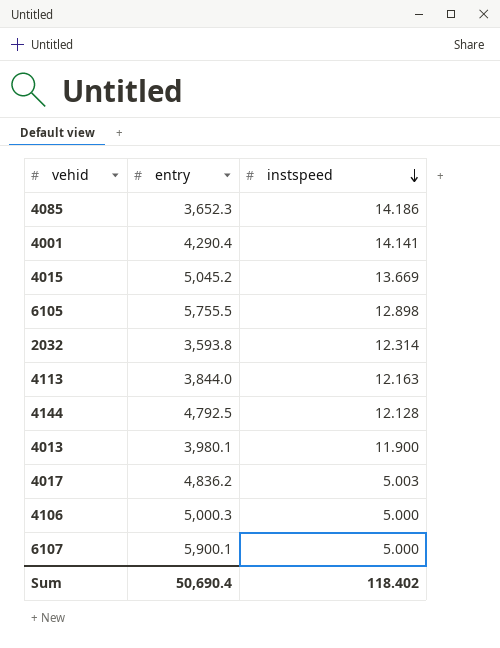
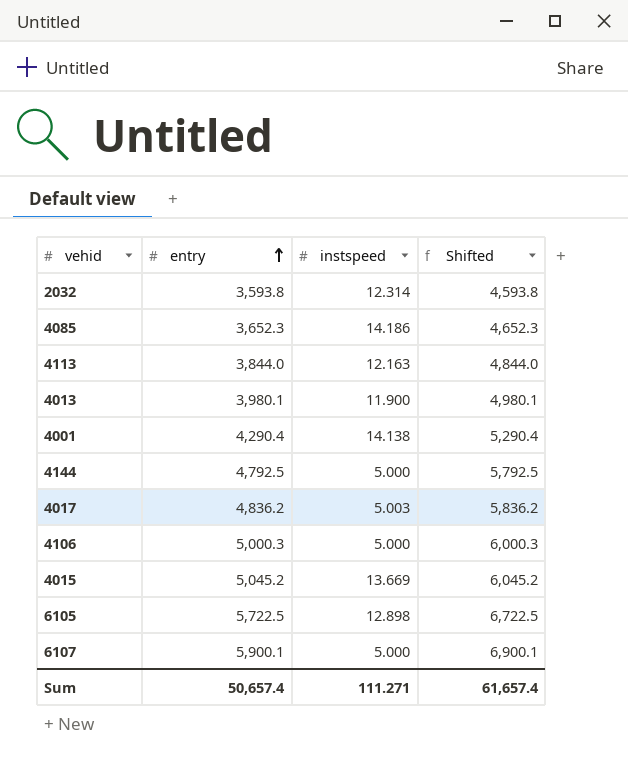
row order: instspeed descending -> entry ascending
column Shifted | formula: none -> [entry] + 1000
4001 | instspeed: 14.141 -> 14.138
4144 | instspeed: 12.128 -> 5.000
6105 | entry: 5,755.5 -> 5,722.5
Sum | entry: 50,690.4 -> 50,657.4
Sum | instspeed: 118.402 -> 111.271

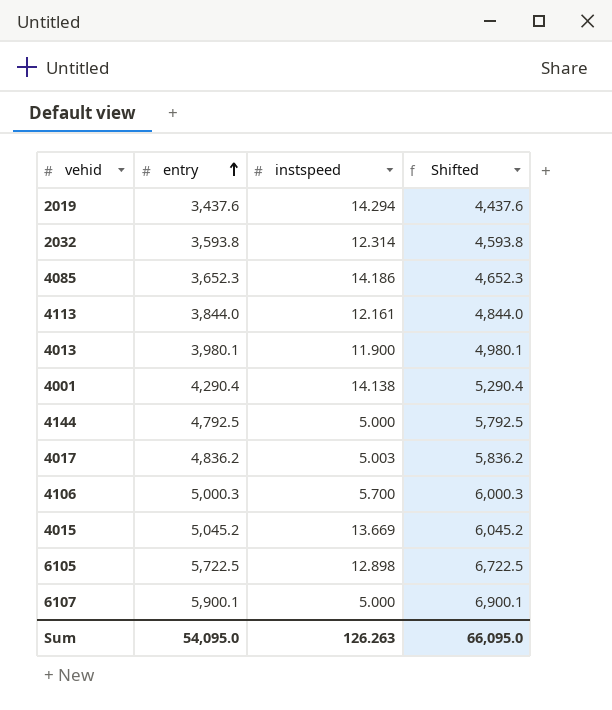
row 2019: none -> 3,437.6 | 14.294 | 4,437.6
4113 | instspeed: 12.163 -> 12.161
4106 | instspeed: 5.000 -> 5.700
Sum | entry: 50,657.4 -> 54,095.0
Sum | instspeed: 111.271 -> 126.263
Sum | Shifted: 61,657.4 -> 66,095.0

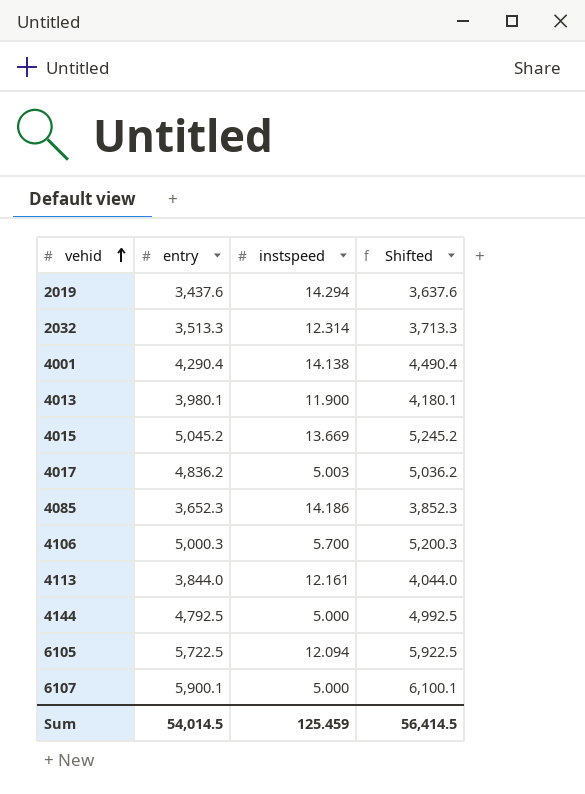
row order: entry ascending -> vehid ascending
column Shifted | formula: [entry] + 1000 -> [entry] + 200
2032 | entry: 3,593.8 -> 3,513.3
6105 | instspeed: 12.898 -> 12.094
Sum | entry: 54,095.0 -> 54,014.5
Sum | instspeed: 126.263 -> 125.459
Sum | Shifted: 66,095.0 -> 56,414.5

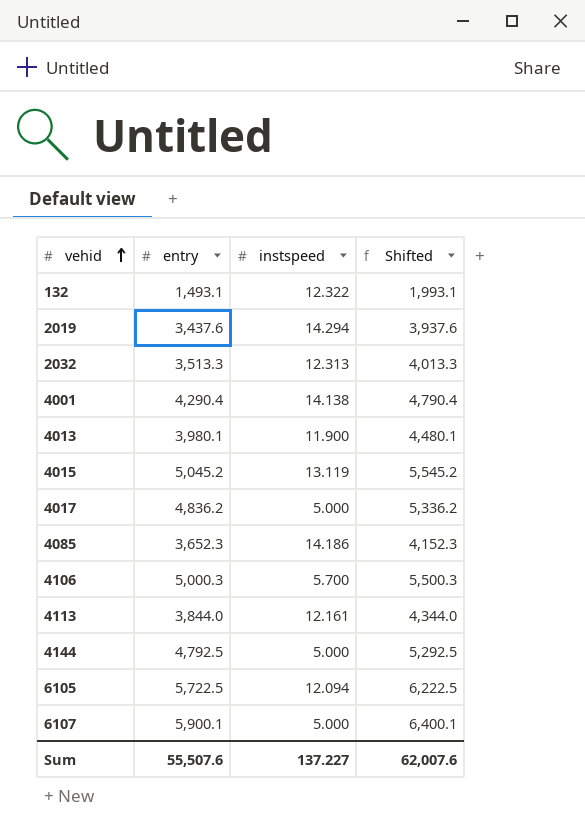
column Shifted | formula: [entry] + 200 -> [entry] + 500
row 132: none -> 1,493.1 | 12.322 | 1,993.1
2032 | instspeed: 12.314 -> 12.313
4015 | instspeed: 13.669 -> 13.119
4017 | instspeed: 5.003 -> 5.000
Sum | entry: 54,014.5 -> 55,507.6
Sum | instspeed: 125.459 -> 137.227
Sum | Shifted: 56,414.5 -> 62,007.6

